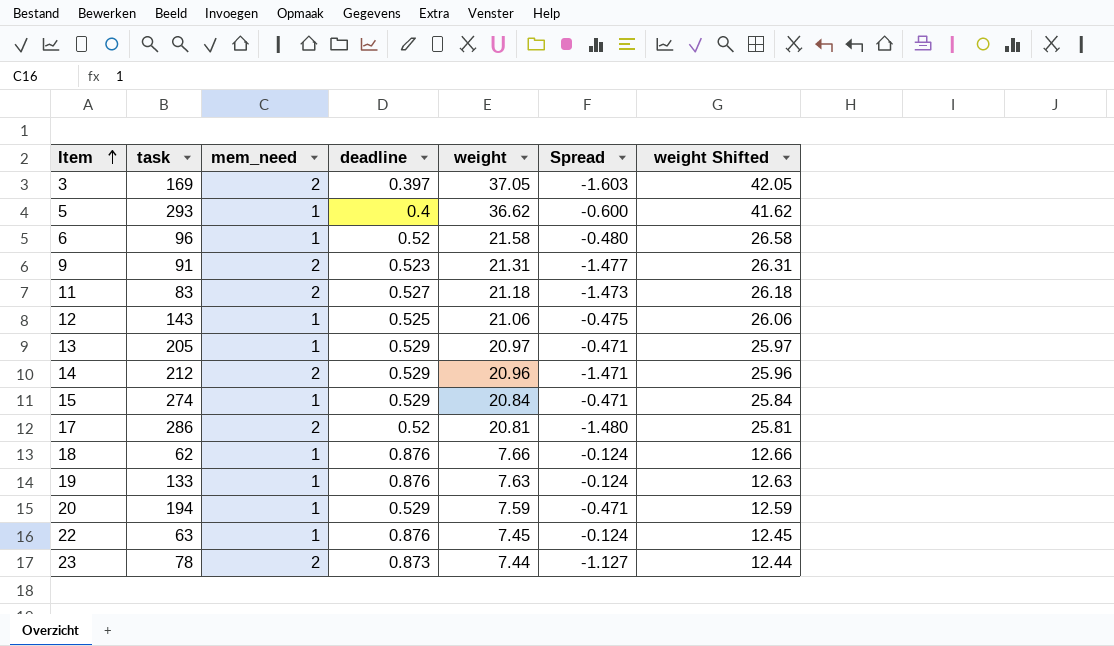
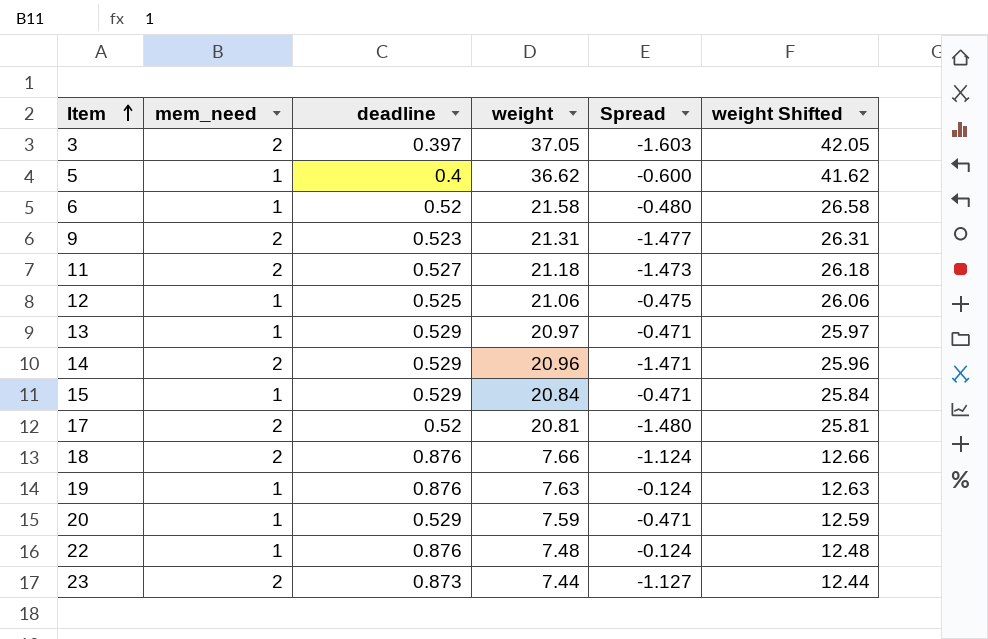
column task | position: 2 -> none
18 | mem_need: 1 -> 2
18 | Spread: -0.124 -> -1.124
22 | weight: 7.45 -> 7.48
22 | weight Shifted: 12.45 -> 12.48

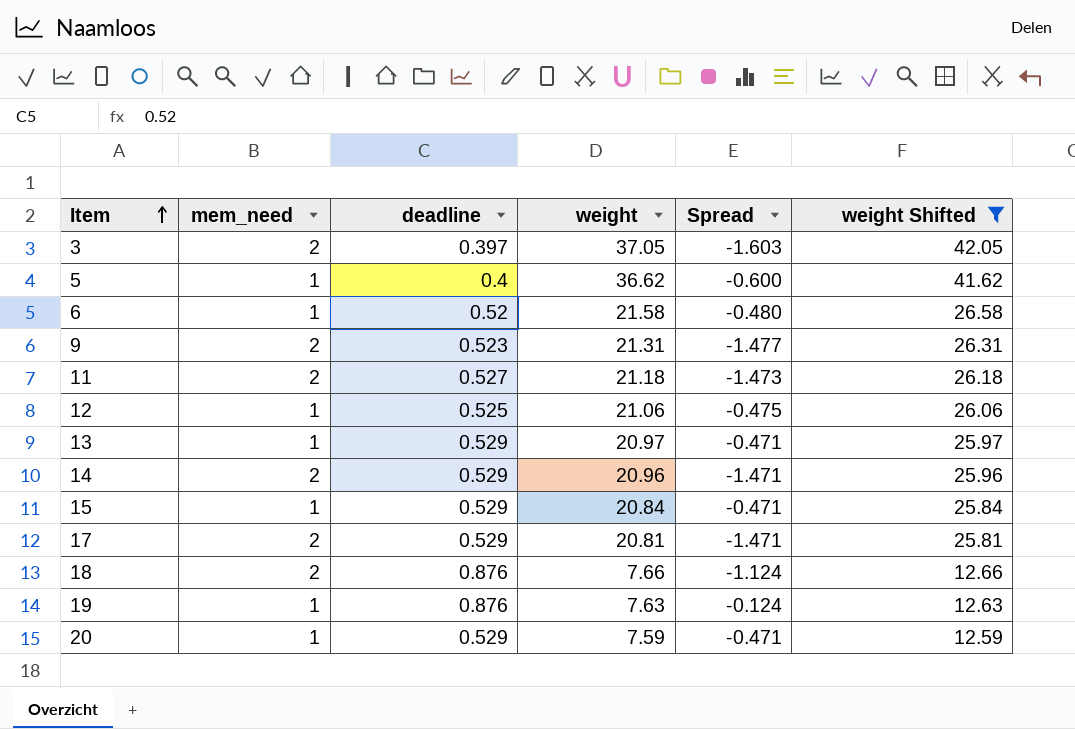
filter: none -> weight Shifted >= 12.59
17 | deadline: 0.52 -> 0.529
17 | Spread: -1.480 -> -1.471

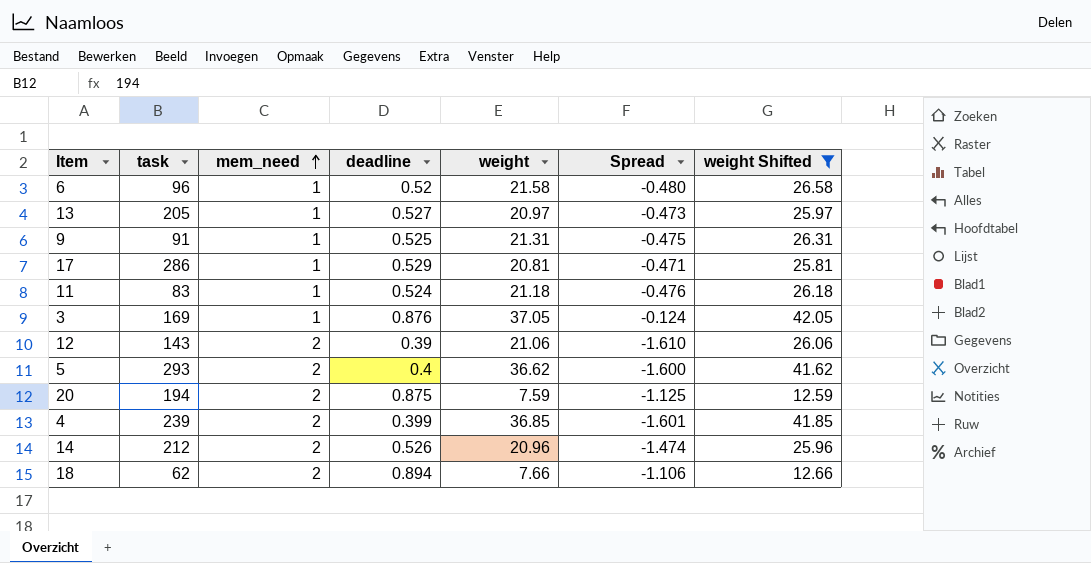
row order: Item ascending -> mem_need ascending
column task | position: none -> 2
row 15: 1 | 0.529 | 20.84 | -0.471 | 25.84 -> none
row 19: 1 | 0.876 | 7.63 | -0.124 | 12.63 -> none
13 | deadline: 0.529 -> 0.527
13 | Spread: -0.471 -> -0.473
9 | mem_need: 2 -> 1
9 | deadline: 0.523 -> 0.525
9 | Spread: -1.477 -> -0.475
17 | mem_need: 2 -> 1
17 | Spread: -1.471 -> -0.471
11 | mem_need: 2 -> 1
11 | deadline: 0.527 -> 0.524
11 | Spread: -1.473 -> -0.476
3 | mem_need: 2 -> 1
3 | deadline: 0.397 -> 0.876
3 | Spread: -1.603 -> -0.124
12 | mem_need: 1 -> 2
12 | deadline: 0.525 -> 0.39
12 | Spread: -0.475 -> -1.610
5 | mem_need: 1 -> 2
5 | Spread: -0.600 -> -1.600
20 | mem_need: 1 -> 2
20 | deadline: 0.529 -> 0.875
20 | Spread: -0.471 -> -1.125
row 4: none -> 239 | 2 | 0.399 | 36.85 | -1.601 | 41.85
14 | deadline: 0.529 -> 0.526
14 | Spread: -1.471 -> -1.474
18 | deadline: 0.876 -> 0.894
18 | Spread: -1.124 -> -1.106

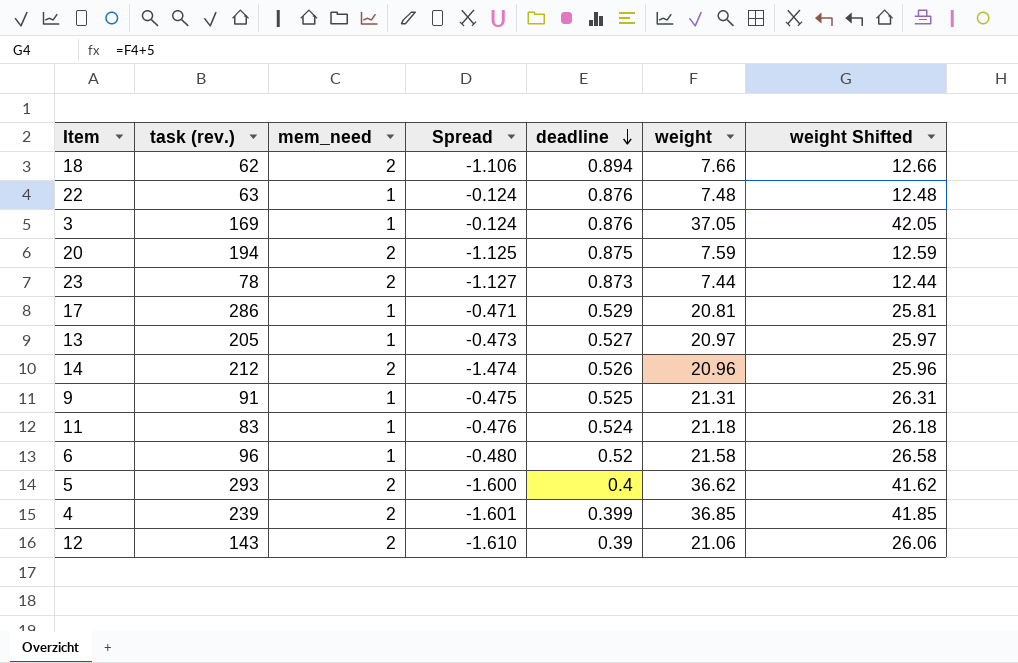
filter: weight Shifted >= 12.59 -> none
row order: mem_need ascending -> deadline descending
column name: task -> task (rev.)
column Spread | position: 6 -> 4

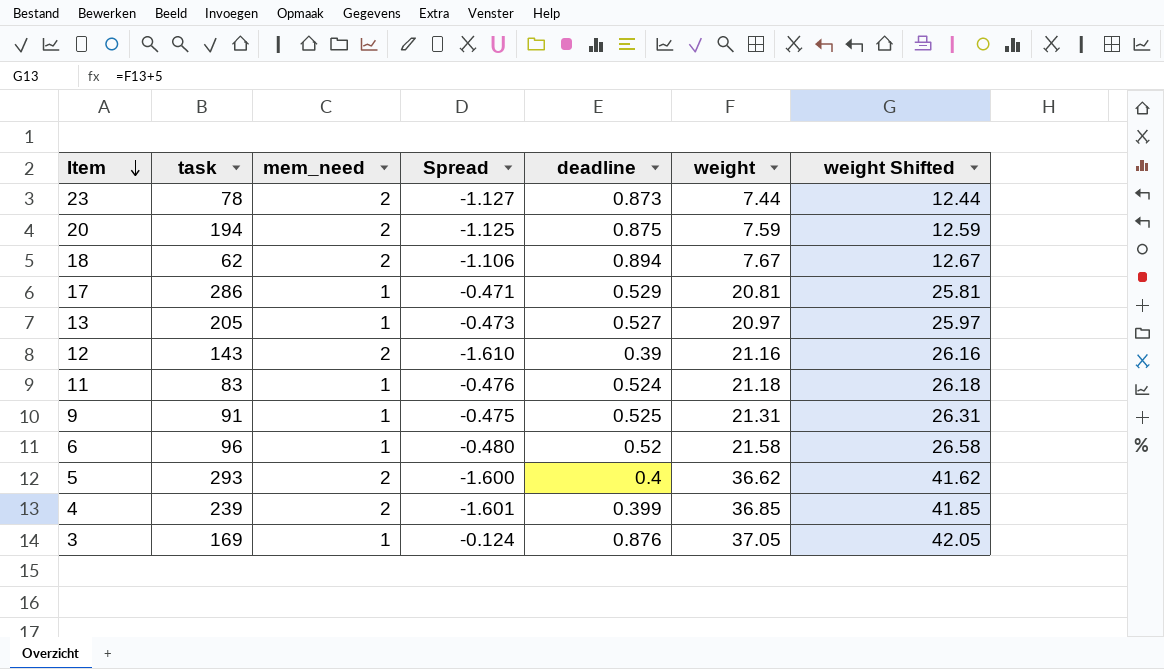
row order: deadline descending -> Item descending
column name: task (rev.) -> task
row 22: 63 | 1 | -0.124 | 0.876 | 7.48 | 12.48 -> none
row 14: 212 | 2 | -1.474 | 0.526 | 20.96 | 25.96 -> none
18 | weight: 7.66 -> 7.67
18 | weight Shifted: 12.66 -> 12.67
12 | weight: 21.06 -> 21.16
12 | weight Shifted: 26.06 -> 26.16

